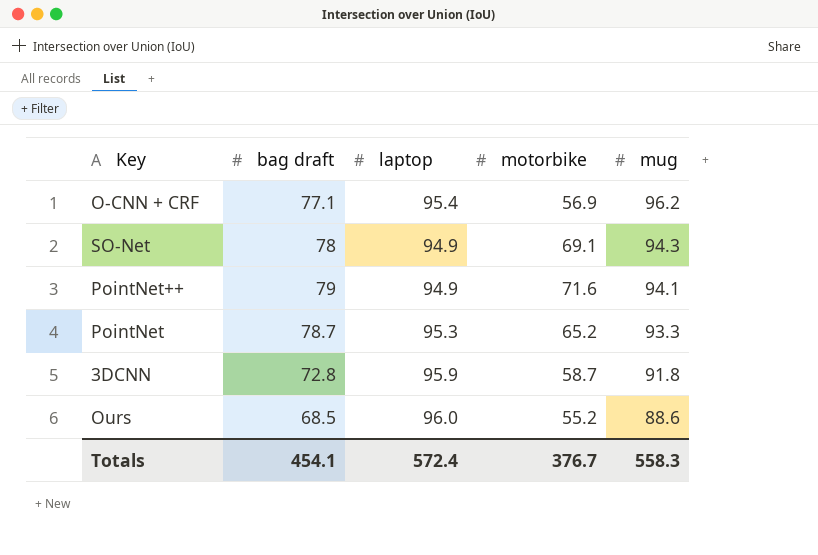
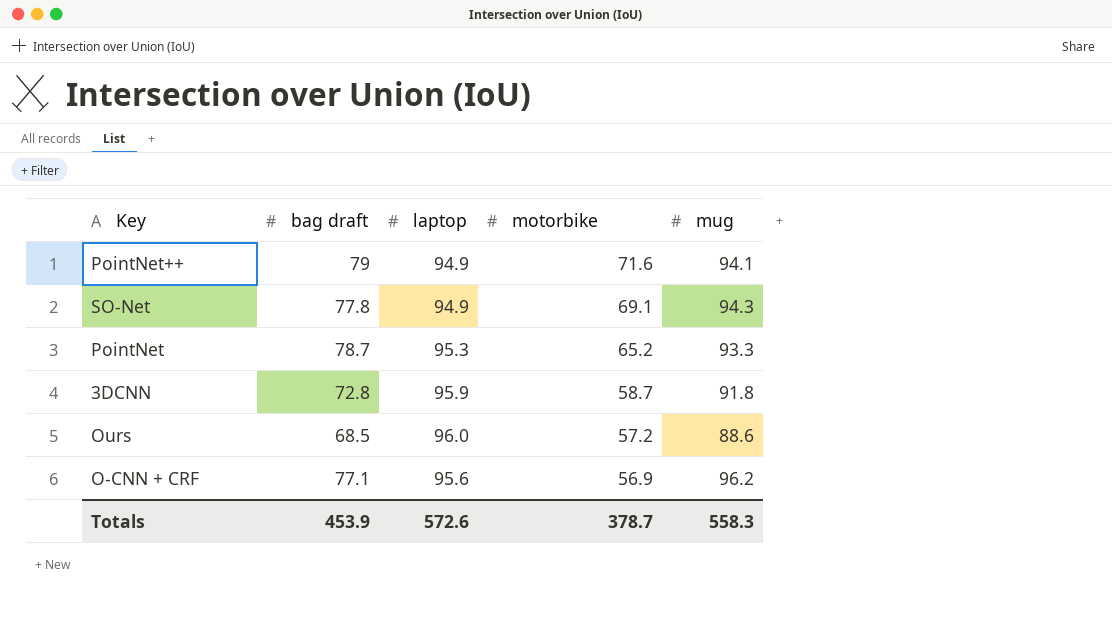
row order: mug descending -> motorbike descending
SO-Net | bag draft: 78 -> 77.8
Ours | motorbike: 55.2 -> 57.2
O-CNN + CRF | laptop: 95.4 -> 95.6
Totals | bag draft: 454.1 -> 453.9
Totals | laptop: 572.4 -> 572.6
Totals | motorbike: 376.7 -> 378.7

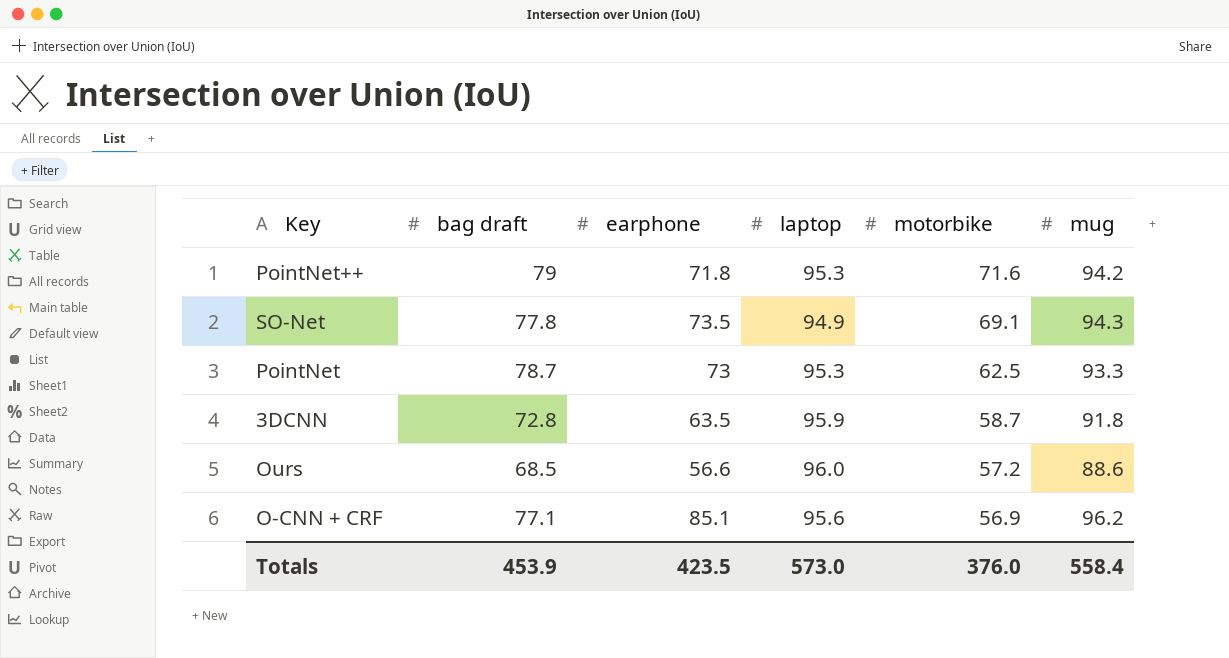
column earphone | position: none -> 3
PointNet++ | laptop: 94.9 -> 95.3
PointNet++ | mug: 94.1 -> 94.2
PointNet | motorbike: 65.2 -> 62.5
Totals | laptop: 572.6 -> 573.0
Totals | motorbike: 378.7 -> 376.0
Totals | mug: 558.3 -> 558.4

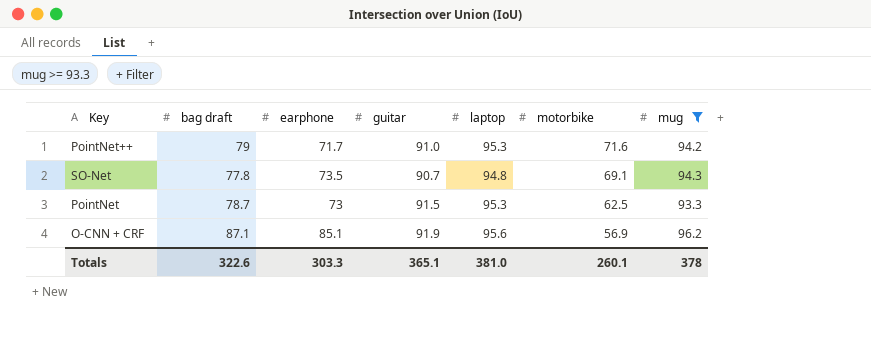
filter: none -> mug >= 93.3
column guitar | position: none -> 4
PointNet++ | earphone: 71.8 -> 71.7
SO-Net | laptop: 94.9 -> 94.8
O-CNN + CRF | bag draft: 77.1 -> 87.1
Totals | bag draft: 453.9 -> 322.6
Totals | earphone: 423.5 -> 303.3
Totals | laptop: 573.0 -> 381.0
Totals | motorbike: 376.0 -> 260.1
Totals | mug: 558.4 -> 378

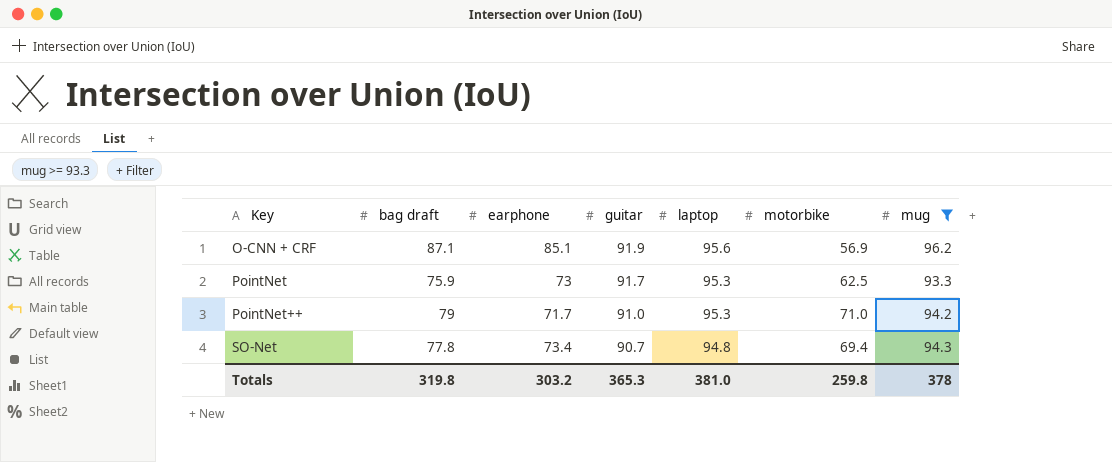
row order: motorbike descending -> Key ascending
PointNet | bag draft: 78.7 -> 75.9
PointNet | guitar: 91.5 -> 91.7
PointNet++ | motorbike: 71.6 -> 71.0
SO-Net | earphone: 73.5 -> 73.4
SO-Net | motorbike: 69.1 -> 69.4
Totals | bag draft: 322.6 -> 319.8
Totals | earphone: 303.3 -> 303.2
Totals | guitar: 365.1 -> 365.3
Totals | motorbike: 260.1 -> 259.8

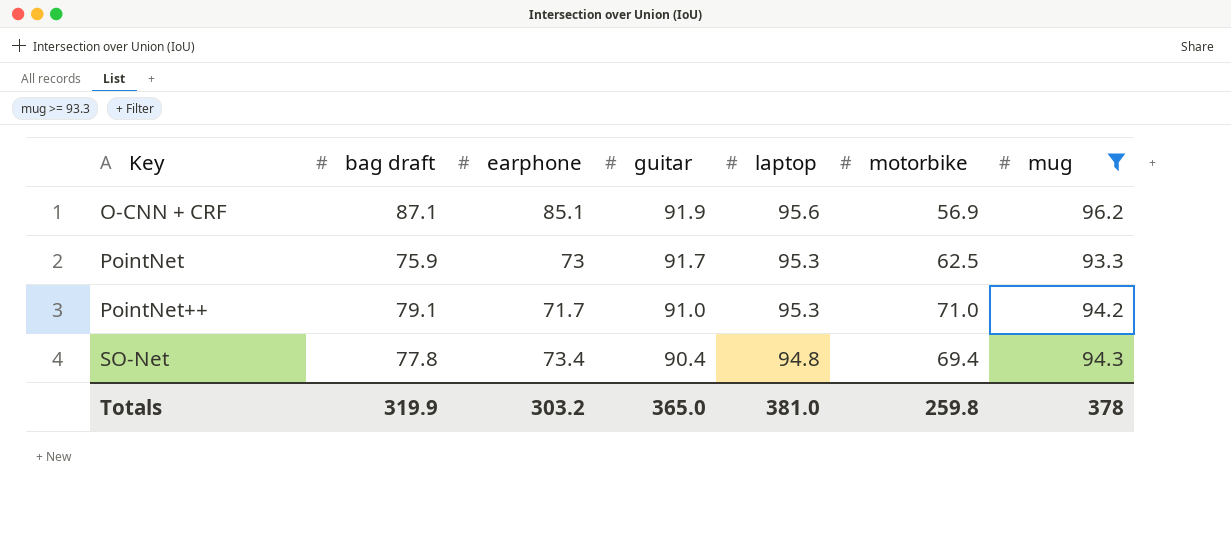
PointNet++ | bag draft: 79 -> 79.1
SO-Net | guitar: 90.7 -> 90.4
Totals | bag draft: 319.8 -> 319.9
Totals | guitar: 365.3 -> 365.0

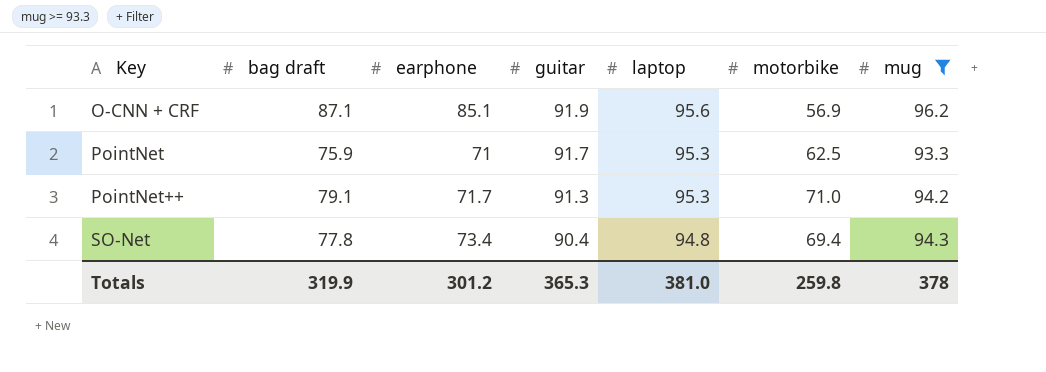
PointNet | earphone: 73 -> 71
PointNet++ | guitar: 91.0 -> 91.3
Totals | earphone: 303.2 -> 301.2
Totals | guitar: 365.0 -> 365.3

